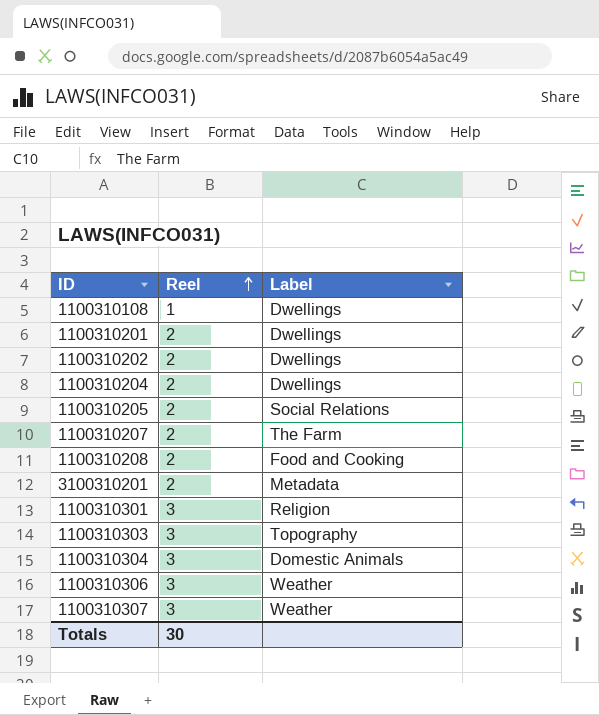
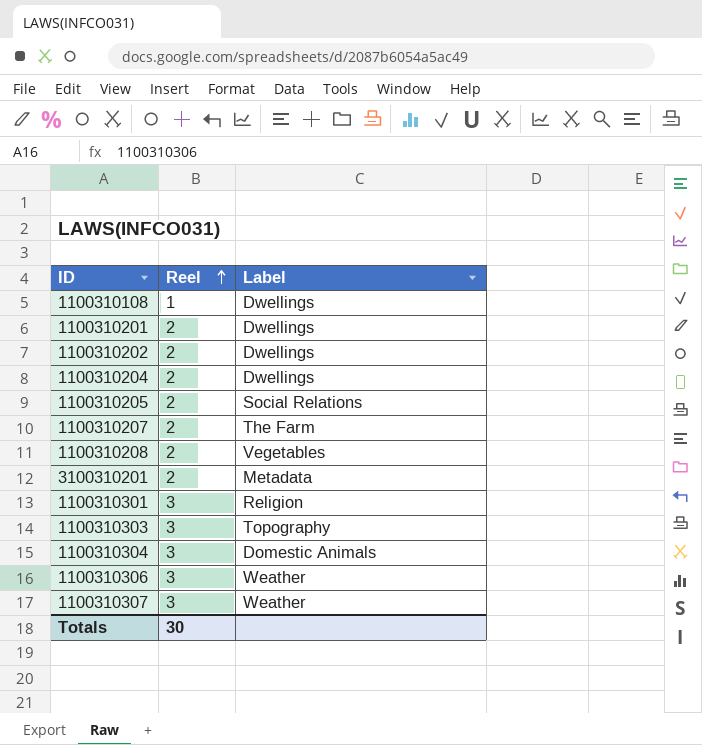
1100310208 | Label: Food and Cooking -> Vegetables

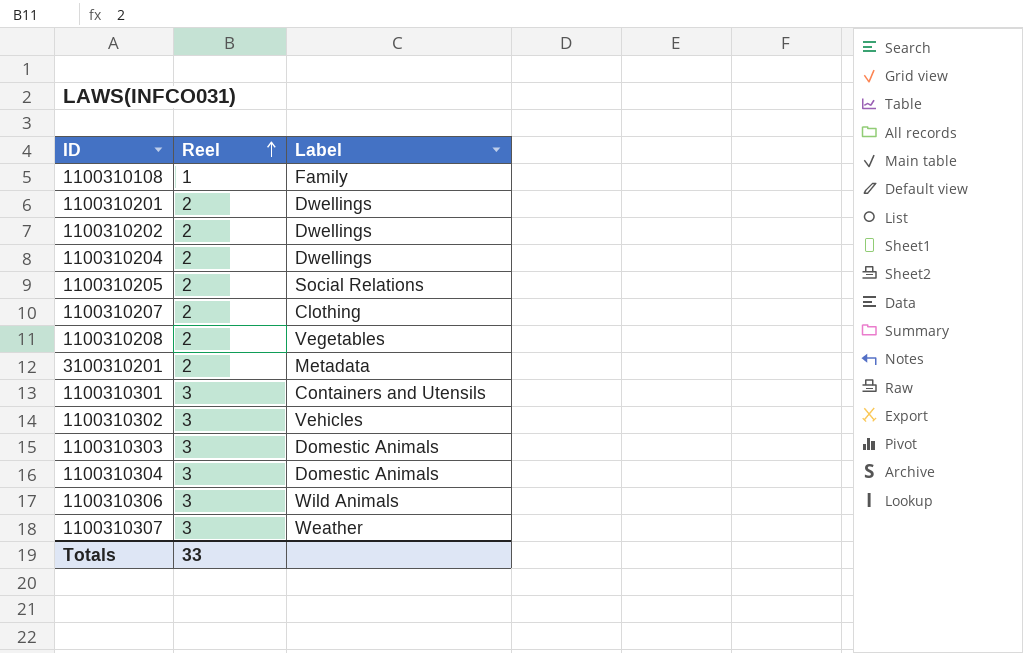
1100310108 | Label: Dwellings -> Family
1100310207 | Label: The Farm -> Clothing
1100310301 | Label: Religion -> Containers and Utensils
row 1100310302: none -> 3 | Vehicles
1100310303 | Label: Topography -> Domestic Animals
1100310306 | Label: Weather -> Wild Animals
Totals | Reel: 30 -> 33

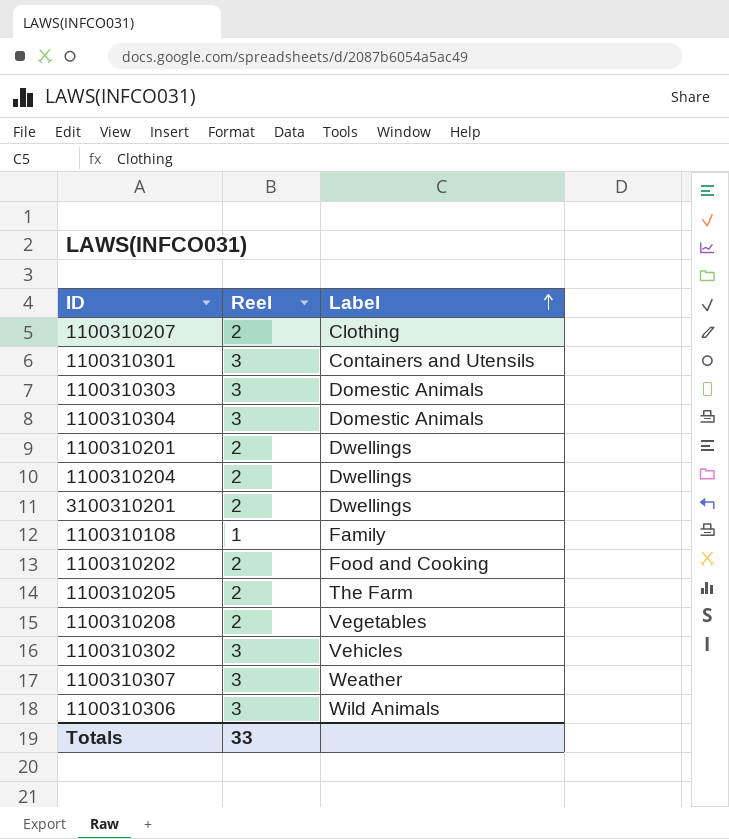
row order: Reel ascending -> Label ascending
3100310201 | Label: Metadata -> Dwellings
1100310202 | Label: Dwellings -> Food and Cooking
1100310205 | Label: Social Relations -> The Farm

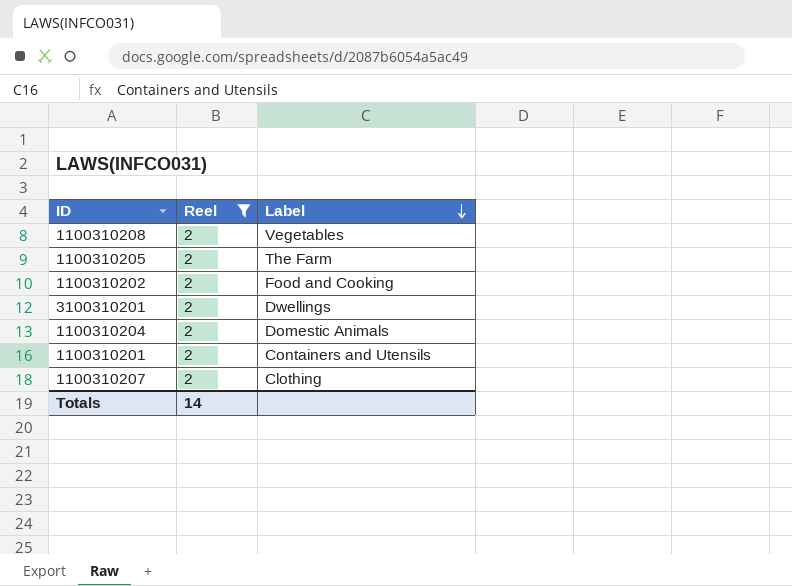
filter: none -> Reel = 2
row order: Label ascending -> Label descending
1100310204 | Label: Dwellings -> Domestic Animals
1100310201 | Label: Dwellings -> Containers and Utensils
Totals | Reel: 33 -> 14

